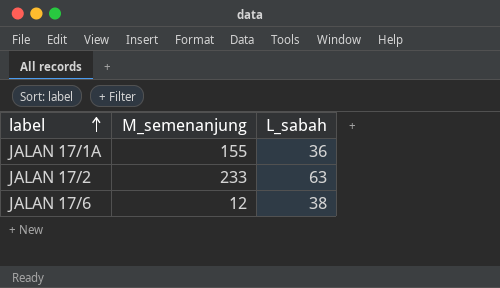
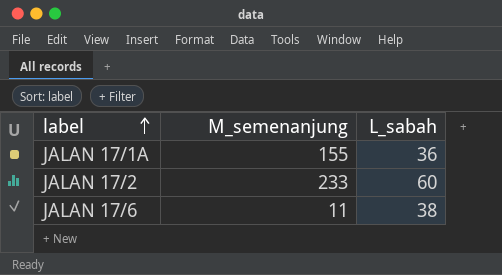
JALAN 17/2 | L_sabah: 63 -> 60
JALAN 17/6 | M_semenanjung: 12 -> 11

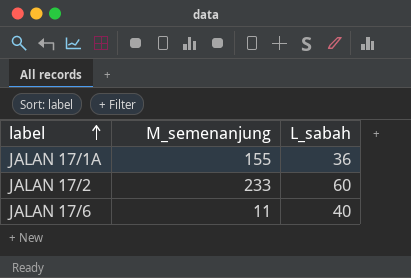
JALAN 17/6 | L_sabah: 38 -> 40

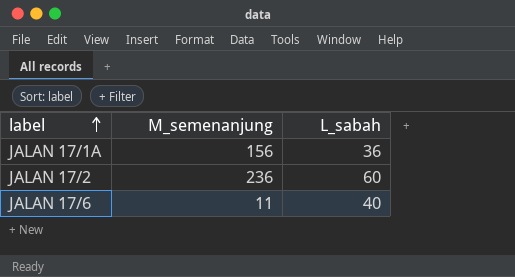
JALAN 17/1A | M_semenanjung: 155 -> 156
JALAN 17/2 | M_semenanjung: 233 -> 236

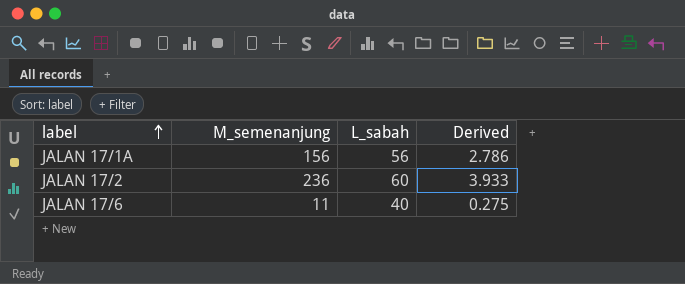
column Derived | formula: none -> [M_semenanjung] / [L_sabah]
JALAN 17/1A | L_sabah: 36 -> 56

